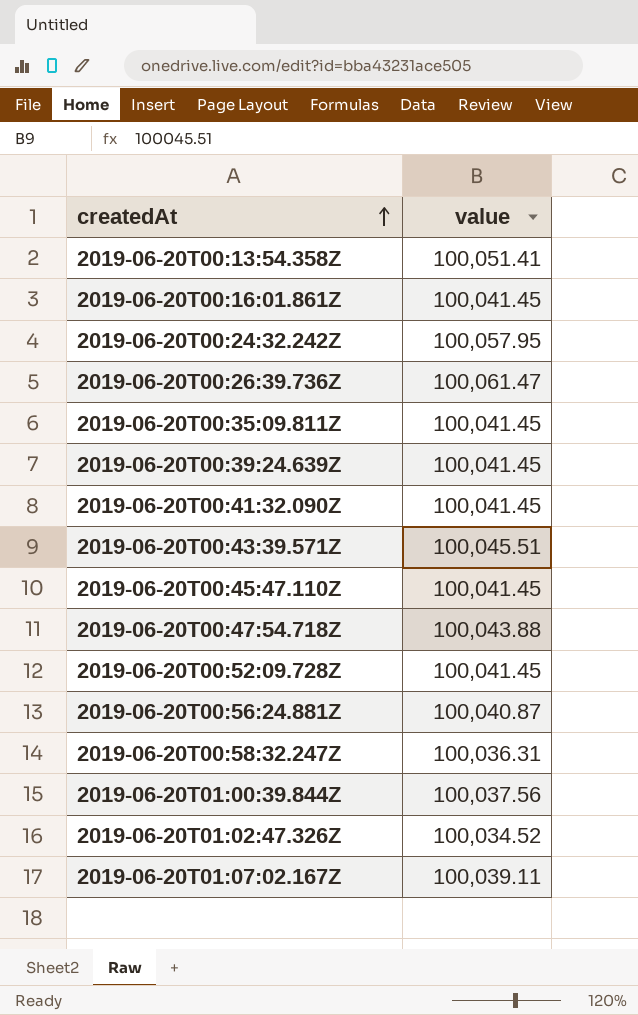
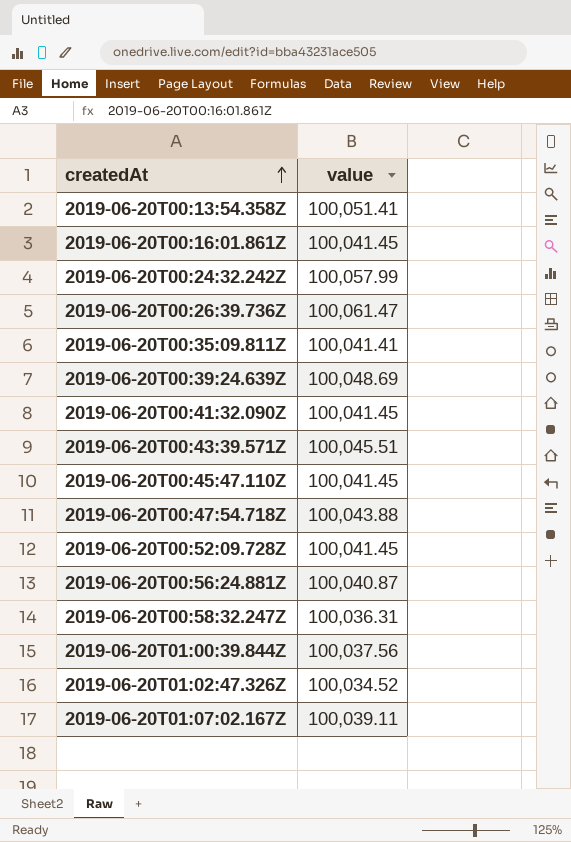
2019-06-20T00:24:32.242Z | value: 100,057.95 -> 100,057.99
2019-06-20T00:35:09.811Z | value: 100,041.45 -> 100,041.41
2019-06-20T00:39:24.639Z | value: 100,041.45 -> 100,048.69

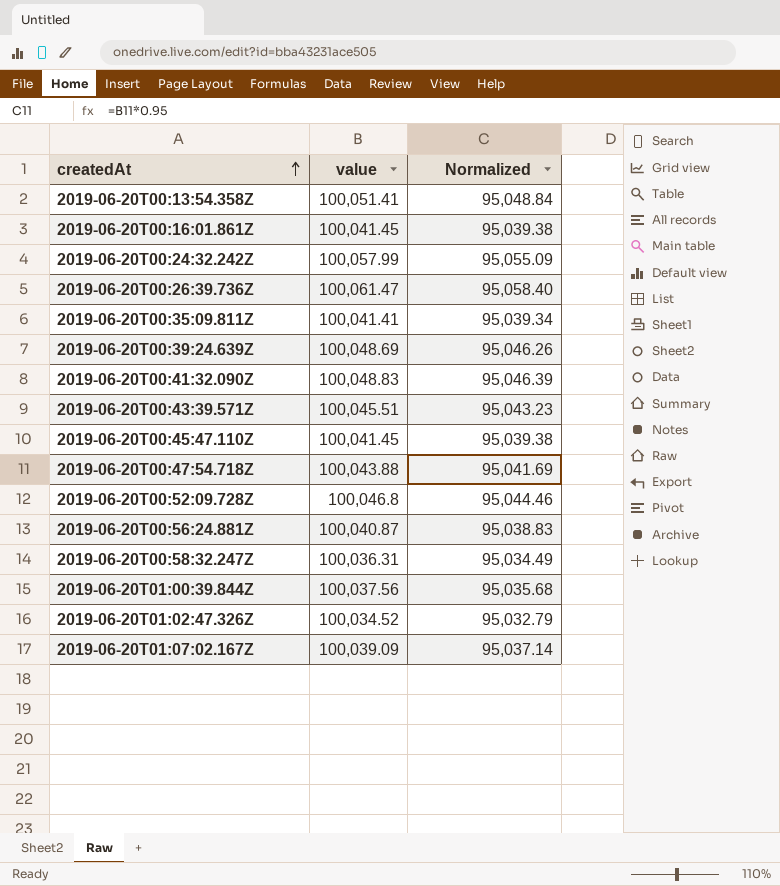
column Normalized | formula: none -> [value] * 0.95
2019-06-20T00:41:32.090Z | value: 100,041.45 -> 100,048.83
2019-06-20T00:52:09.728Z | value: 100,041.45 -> 100,046.8
2019-06-20T01:07:02.167Z | value: 100,039.11 -> 100,039.09

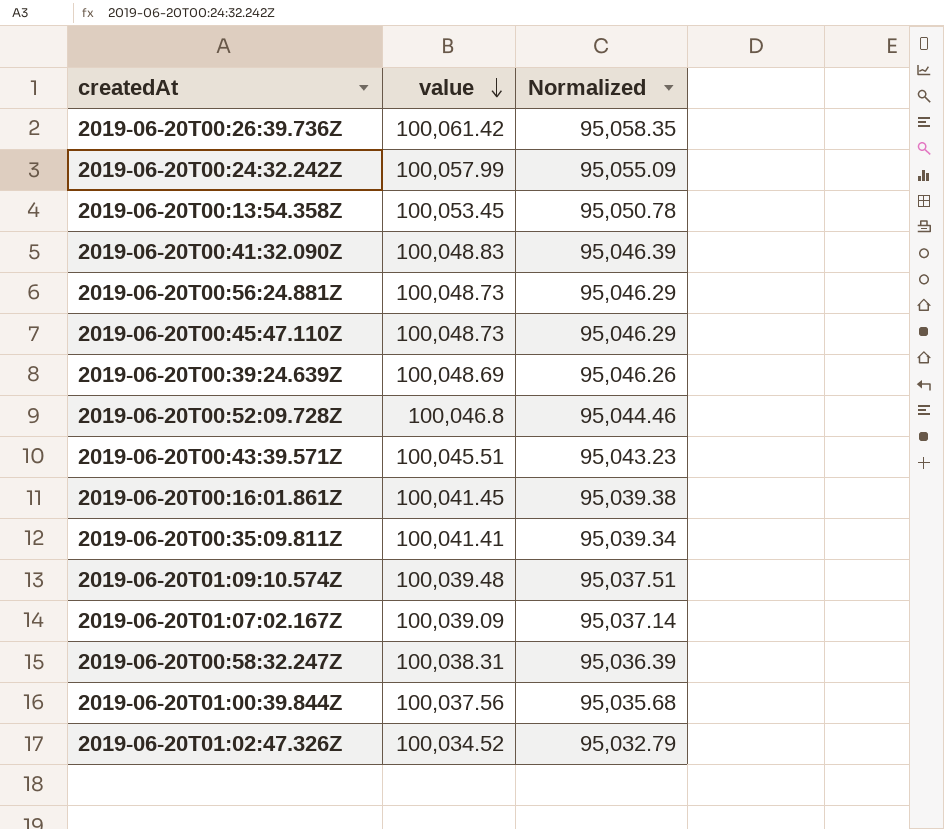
row order: createdAt ascending -> value descending
row 2019-06-20T00:47:54.718Z: 100,043.88 | 95,041.69 -> none
2019-06-20T00:26:39.736Z | value: 100,061.47 -> 100,061.42
2019-06-20T00:26:39.736Z | Normalized: 95,058.40 -> 95,058.35
2019-06-20T00:13:54.358Z | value: 100,051.41 -> 100,053.45
2019-06-20T00:13:54.358Z | Normalized: 95,048.84 -> 95,050.78
2019-06-20T00:56:24.881Z | value: 100,040.87 -> 100,048.73
2019-06-20T00:56:24.881Z | Normalized: 95,038.83 -> 95,046.29
2019-06-20T00:45:47.110Z | value: 100,041.45 -> 100,048.73
2019-06-20T00:45:47.110Z | Normalized: 95,039.38 -> 95,046.29
row 2019-06-20T01:09:10.574Z: none -> 100,039.48 | 95,037.51
2019-06-20T00:58:32.247Z | value: 100,036.31 -> 100,038.31
2019-06-20T00:58:32.247Z | Normalized: 95,034.49 -> 95,036.39

